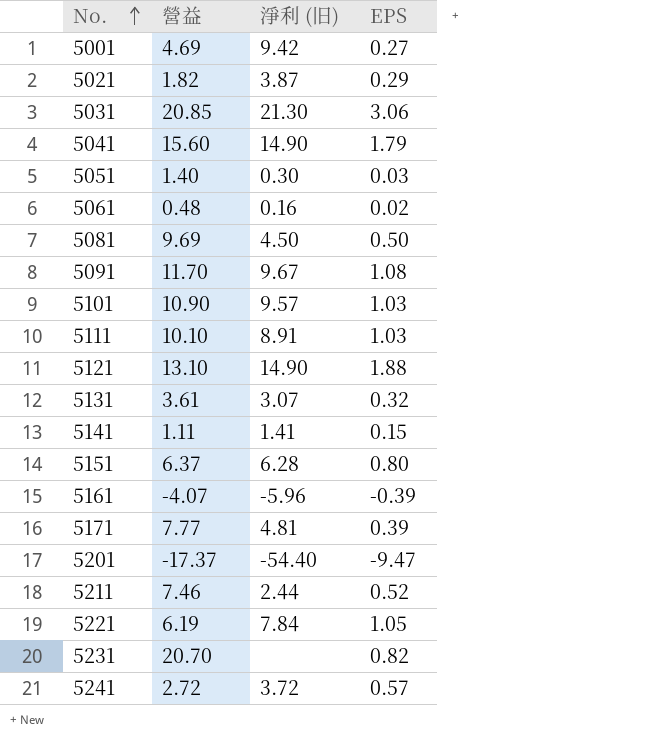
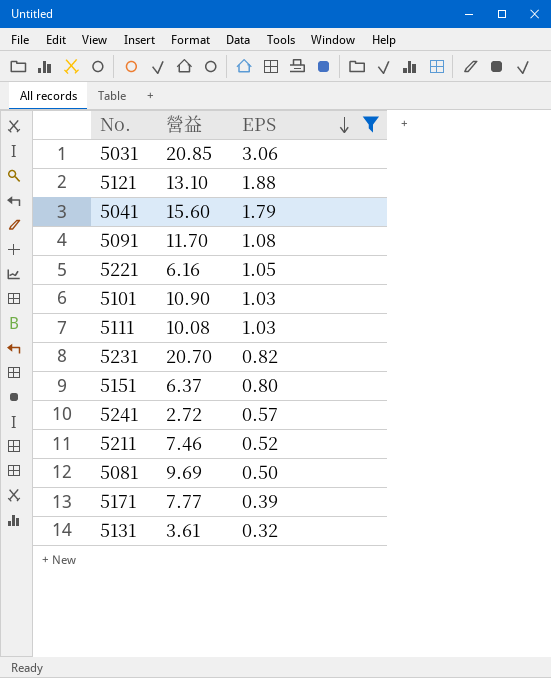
filter: none -> EPS >= 0.32
row order: No. ascending -> EPS descending
column 淨利 (旧) | position: 3 -> none
5221 | 營益: 6.19 -> 6.16
5111 | 營益: 10.10 -> 10.08

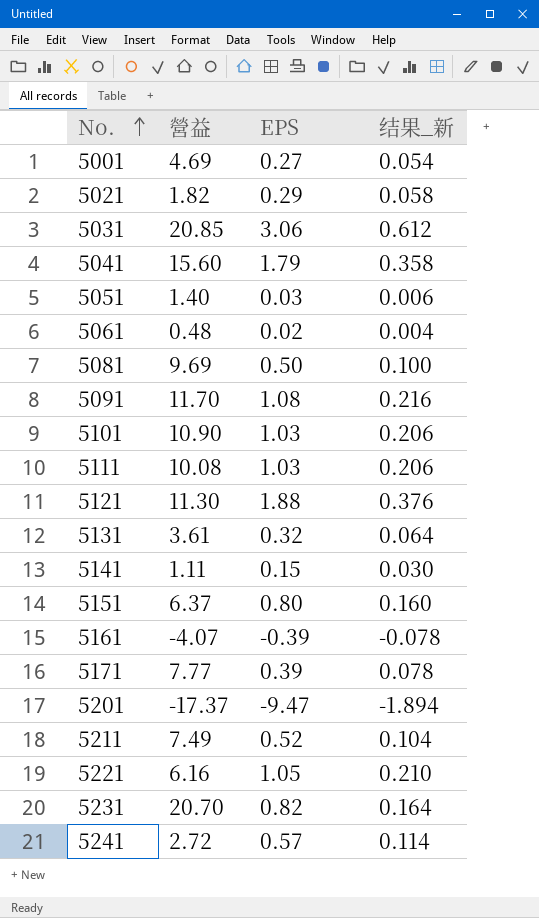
filter: EPS >= 0.32 -> none
row order: EPS descending -> No. ascending
column 结果_新 | formula: none -> [EPS] * 0.2
5121 | 營益: 13.10 -> 11.30
5211 | 營益: 7.46 -> 7.49

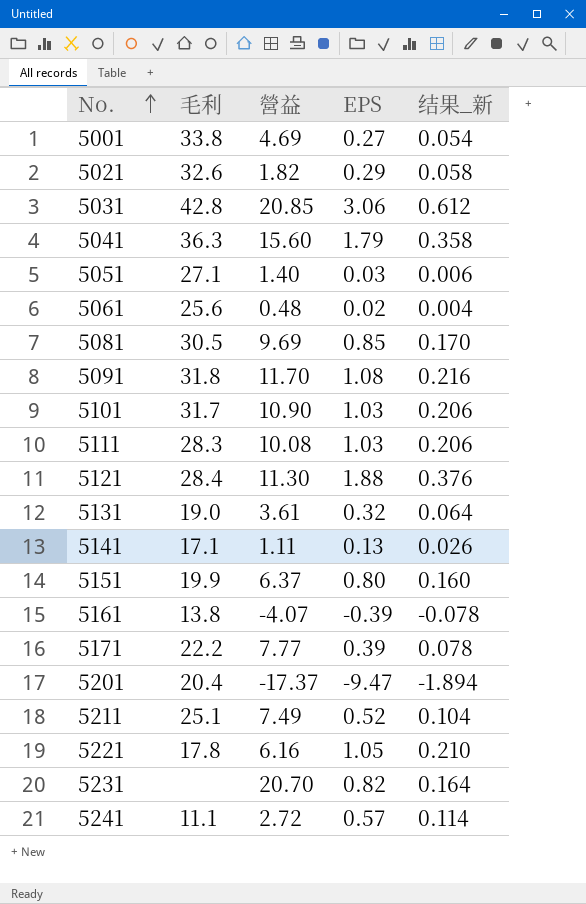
column 毛利 | position: none -> 2
5081 | EPS: 0.50 -> 0.85
5081 | 结果_新: 0.100 -> 0.170
5141 | EPS: 0.15 -> 0.13
5141 | 结果_新: 0.030 -> 0.026

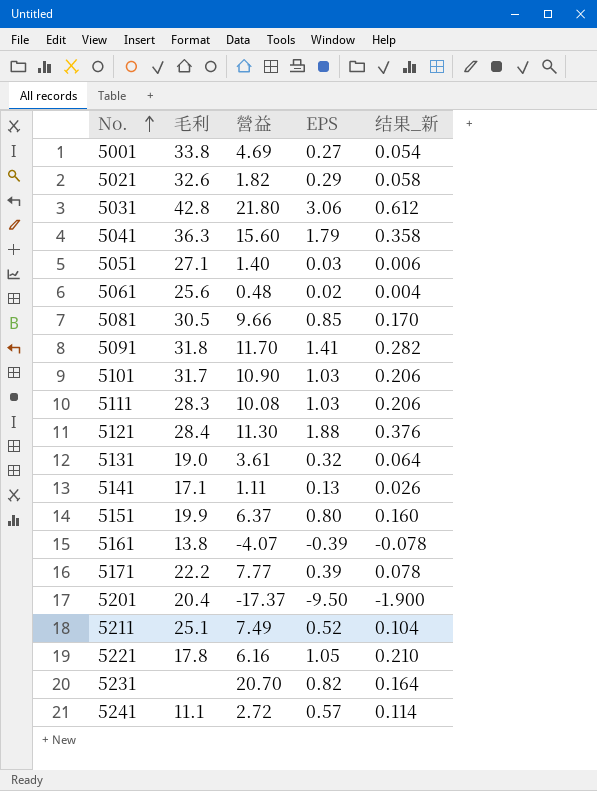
5031 | 營益: 20.85 -> 21.80
5081 | 營益: 9.69 -> 9.66
5091 | EPS: 1.08 -> 1.41
5091 | 结果_新: 0.216 -> 0.282
5201 | EPS: -9.47 -> -9.50
5201 | 结果_新: -1.894 -> -1.900

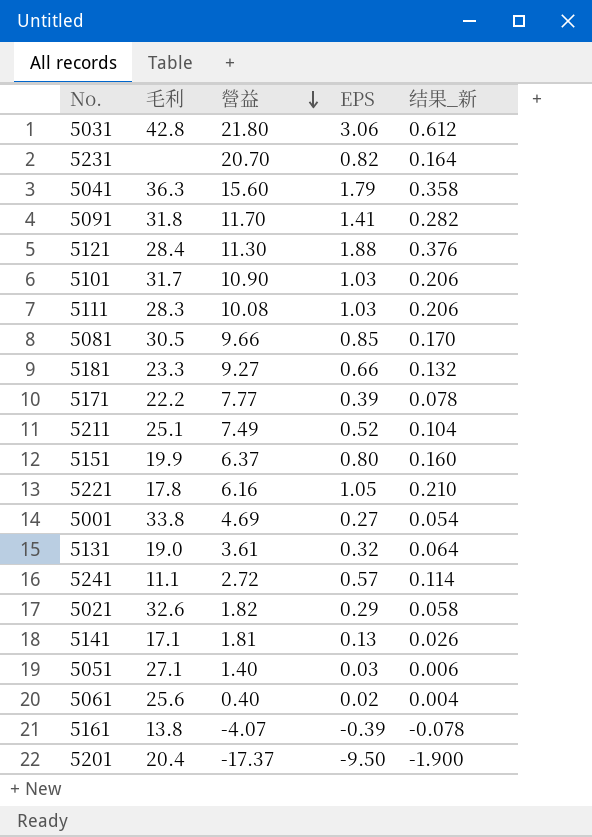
row order: No. ascending -> 營益 descending
row 5181: none -> 23.3 | 9.27 | 0.66 | 0.132
5141 | 營益: 1.11 -> 1.81
5061 | 營益: 0.48 -> 0.40

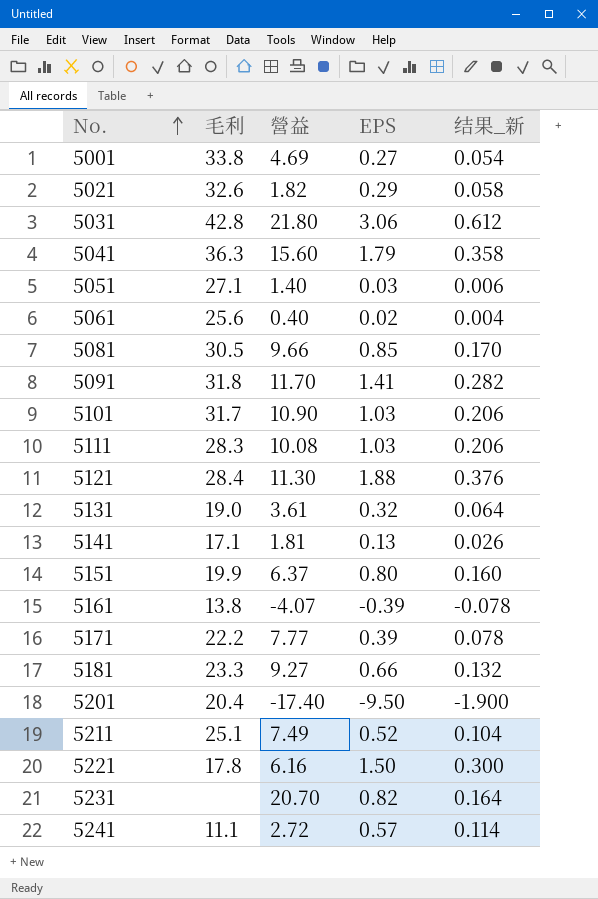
row order: 營益 descending -> No. ascending
5201 | 營益: -17.37 -> -17.40
5221 | EPS: 1.05 -> 1.50
5221 | 结果_新: 0.210 -> 0.300

